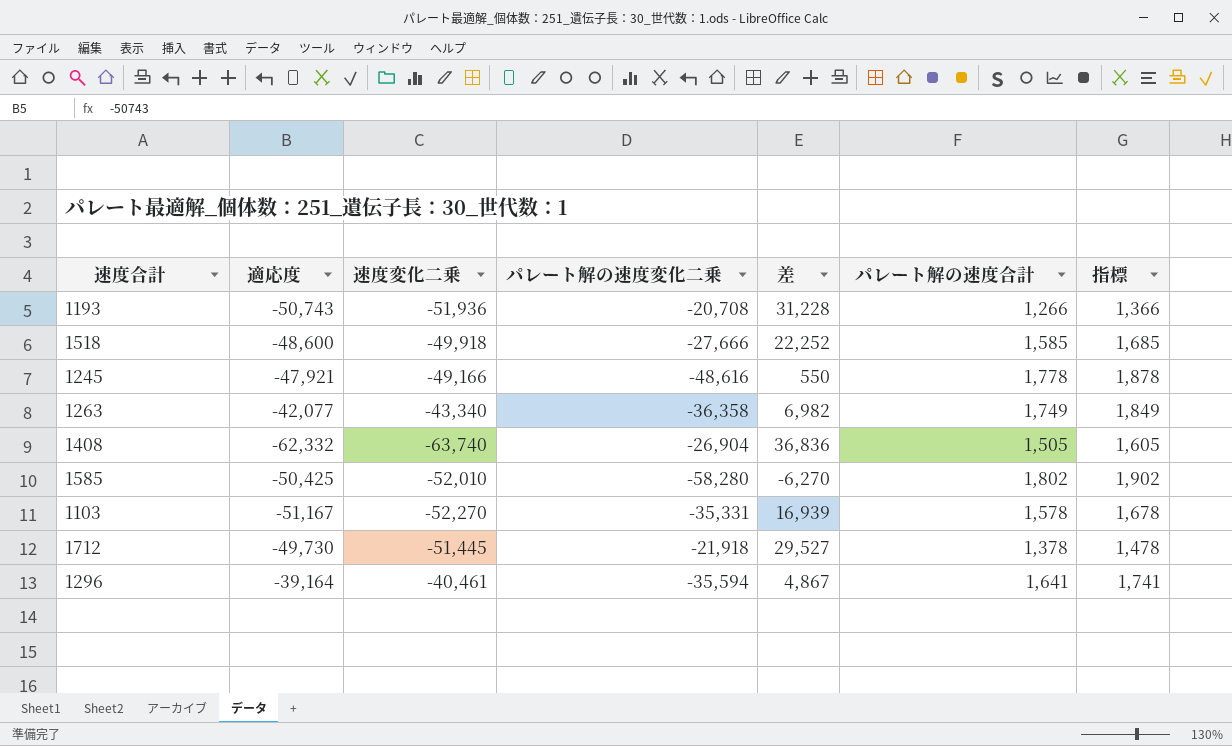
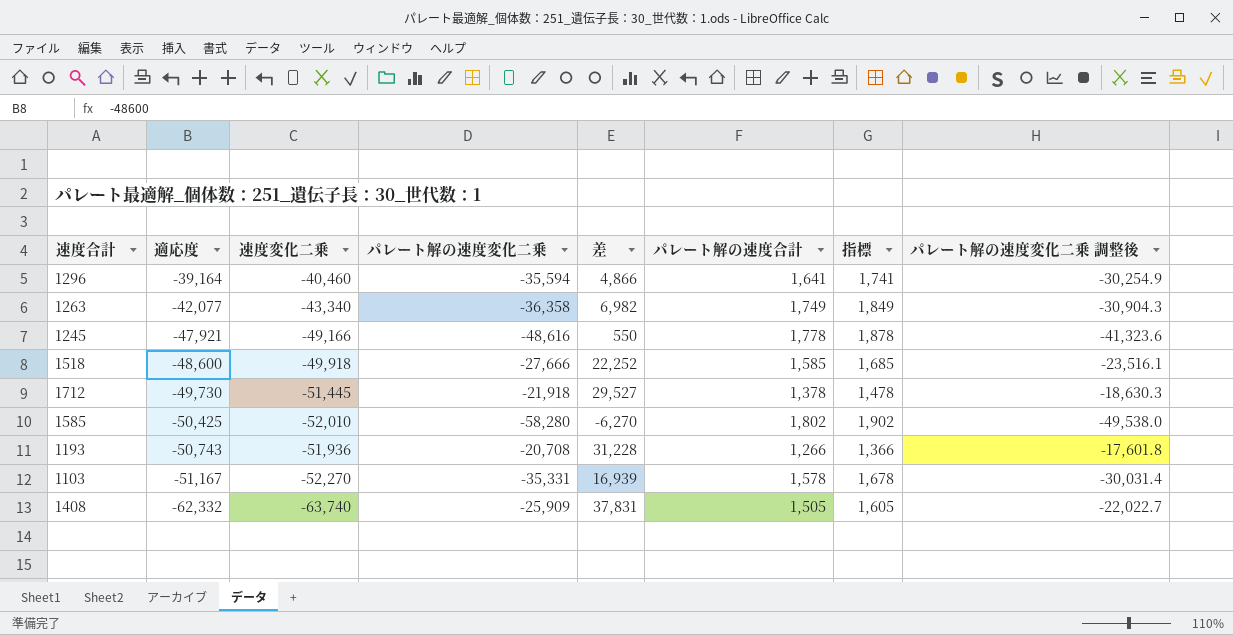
row order: none -> 適応度 descending
column パレート解の速度変化二乗 調整後 | formula: none -> [パレート解の速度変化二乗] * 0.85
1296 | 速度変化二乗: -40,461 -> -40,460
1296 | 差: 4,867 -> 4,866
1408 | パレート解の速度変化二乗: -26,904 -> -25,909
1408 | 差: 36,836 -> 37,831

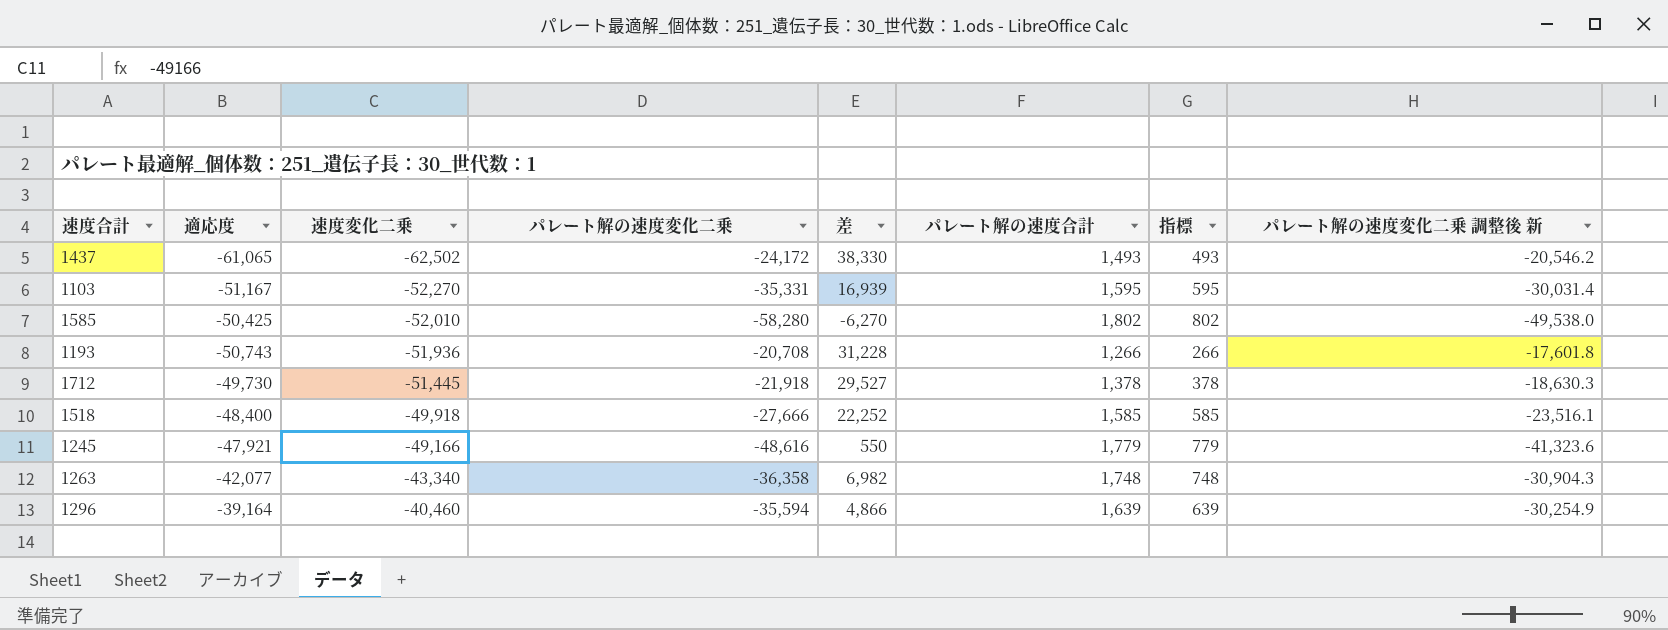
row order: 適応度 descending -> 速度変化二乗 ascending
column 指標 | formula: [パレート解の速度合計] + 100 -> [パレート解の速度合計] - 1000
column name: パレート解の速度変化二乗 調整後 -> パレート解の速度変化二乗 調整後 新
row 1408: -62,332 | -63,740 | -25,909 | 37,831 | 1,505 | 1,605 | -22,022.7 -> none
row 1437: none -> -61,065 | -62,502 | -24,172 | 38,330 | 1,493 | 493 | -20,546.2
1103 | パレート解の速度合計: 1,578 -> 1,595
1518 | 適応度: -48,600 -> -48,400
1245 | パレート解の速度合計: 1,778 -> 1,779
1263 | パレート解の速度合計: 1,749 -> 1,748
1296 | パレート解の速度合計: 1,641 -> 1,639

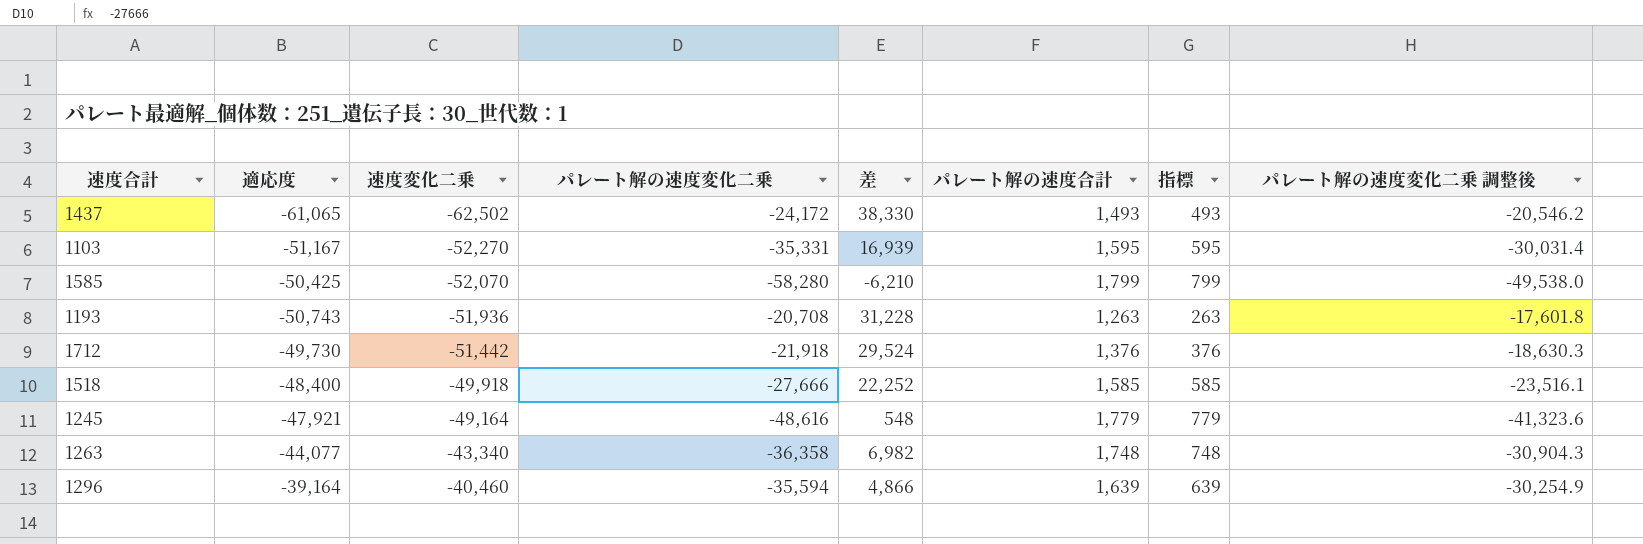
column name: パレート解の速度変化二乗 調整後 新 -> パレート解の速度変化二乗 調整後
1585 | 速度変化二乗: -52,010 -> -52,070
1585 | 差: -6,270 -> -6,210
1585 | パレート解の速度合計: 1,802 -> 1,799
1585 | 指標: 802 -> 799
1193 | パレート解の速度合計: 1,266 -> 1,263
1193 | 指標: 266 -> 263
1712 | 速度変化二乗: -51,445 -> -51,442
1712 | 差: 29,527 -> 29,524
1712 | パレート解の速度合計: 1,378 -> 1,376
1712 | 指標: 378 -> 376
1245 | 速度変化二乗: -49,166 -> -49,164
1245 | 差: 550 -> 548
1263 | 適応度: -42,077 -> -44,077

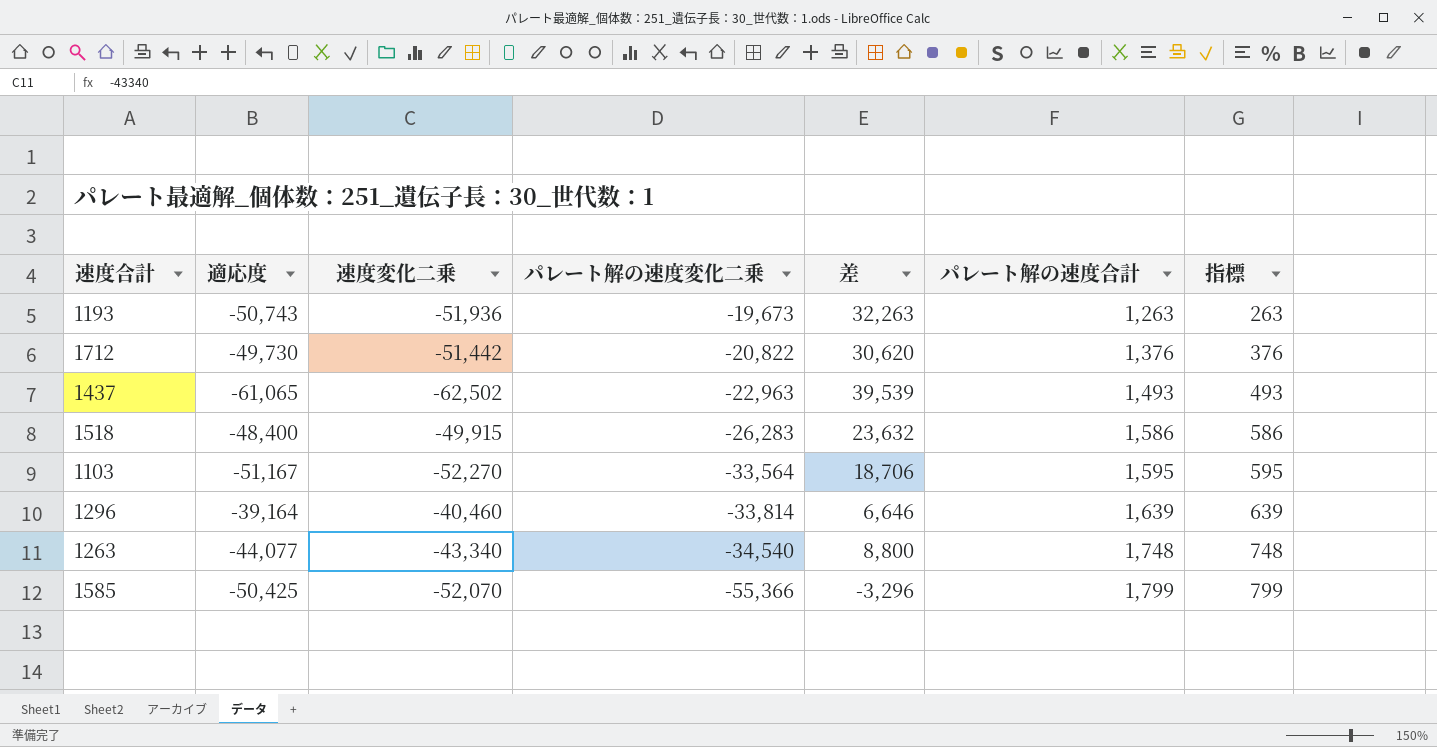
row order: 速度変化二乗 ascending -> パレート解の速度変化二乗 descending
column パレート解の速度変化二乗 調整後 | formula: [パレート解の速度変化二乗] * 0.85 -> none
row 1245: -47,921 | -49,164 | -48,616 | 548 | 1,779 | 779 | -41,323.6 -> none
1193 | パレート解の速度変化二乗: -20,708 -> -19,673
1193 | 差: 31,228 -> 32,263
1712 | パレート解の速度変化二乗: -21,918 -> -20,822
1712 | 差: 29,524 -> 30,620
1437 | パレート解の速度変化二乗: -24,172 -> -22,963
1437 | 差: 38,330 -> 39,539
1518 | 速度変化二乗: -49,918 -> -49,915
1518 | パレート解の速度変化二乗: -27,666 -> -26,283
1518 | 差: 22,252 -> 23,632
1518 | パレート解の速度合計: 1,585 -> 1,586
1518 | 指標: 585 -> 586
1103 | パレート解の速度変化二乗: -35,331 -> -33,564
1103 | 差: 16,939 -> 18,706
1296 | パレート解の速度変化二乗: -35,594 -> -33,814
1296 | 差: 4,866 -> 6,646
1263 | パレート解の速度変化二乗: -36,358 -> -34,540
1263 | 差: 6,982 -> 8,800
1585 | パレート解の速度変化二乗: -58,280 -> -55,366
1585 | 差: -6,210 -> -3,296

